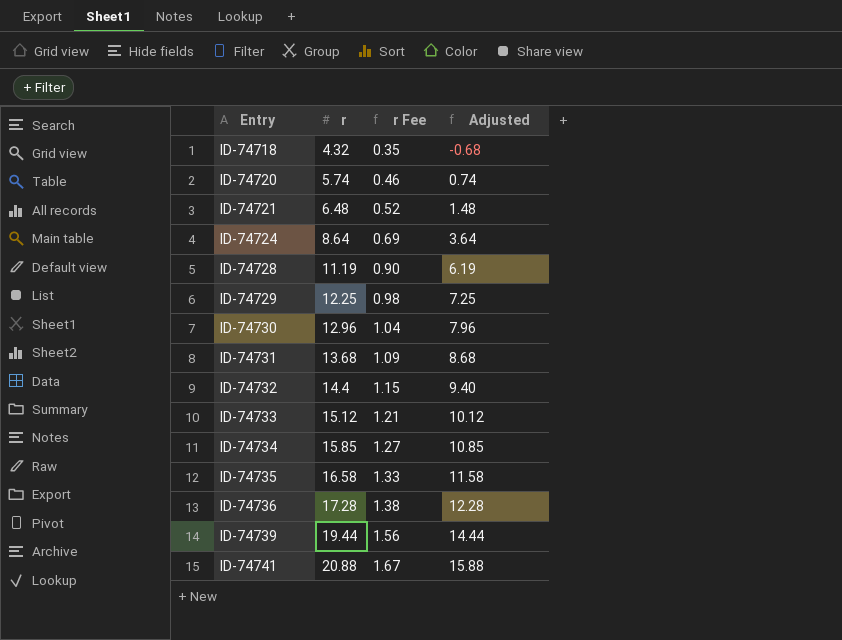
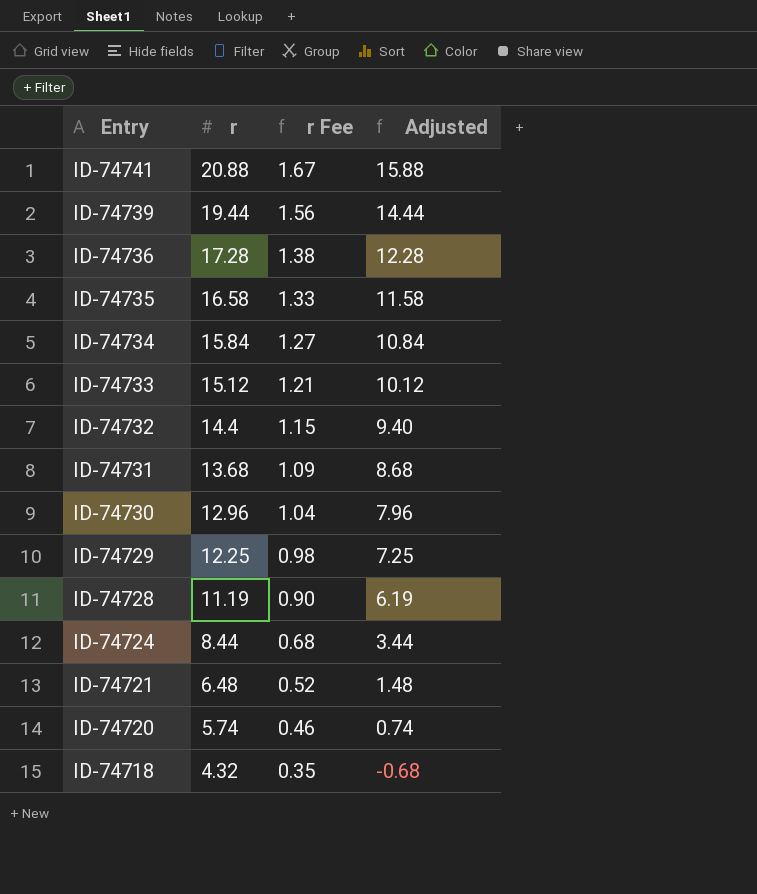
row order: Entry ascending -> Entry descending
ID-74734 | r: 15.85 -> 15.84
ID-74734 | Adjusted: 10.85 -> 10.84
ID-74724 | r: 8.64 -> 8.44
ID-74724 | r Fee: 0.69 -> 0.68
ID-74724 | Adjusted: 3.64 -> 3.44

